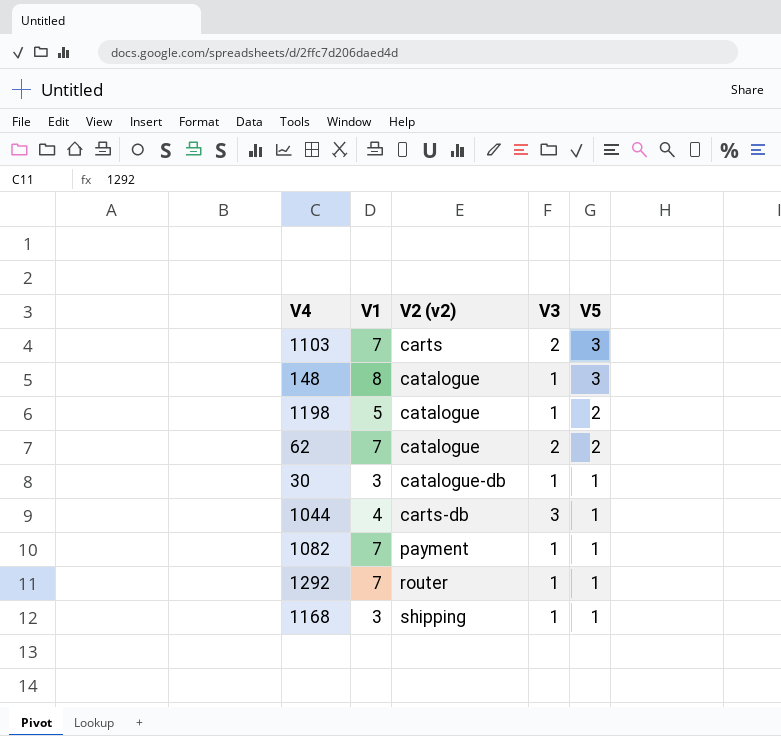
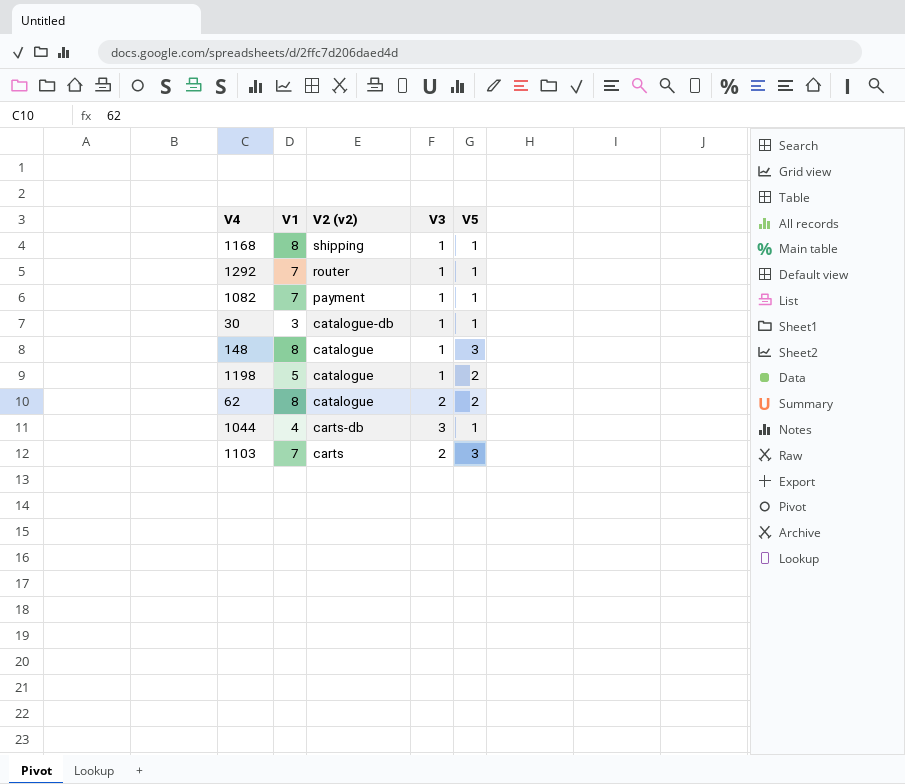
row order: V5 descending -> V2 (v2) descending
1168 | V1: 3 -> 8
62 | V1: 7 -> 8

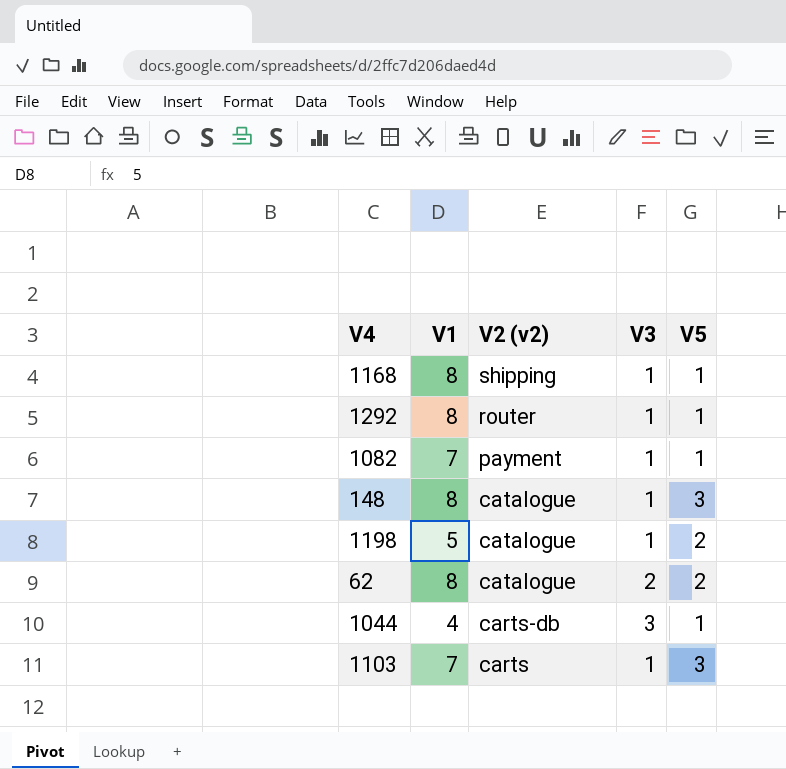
row 30: 3 | catalogue-db | 1 | 1 -> none
1292 | V1: 7 -> 8
1103 | V3: 2 -> 1

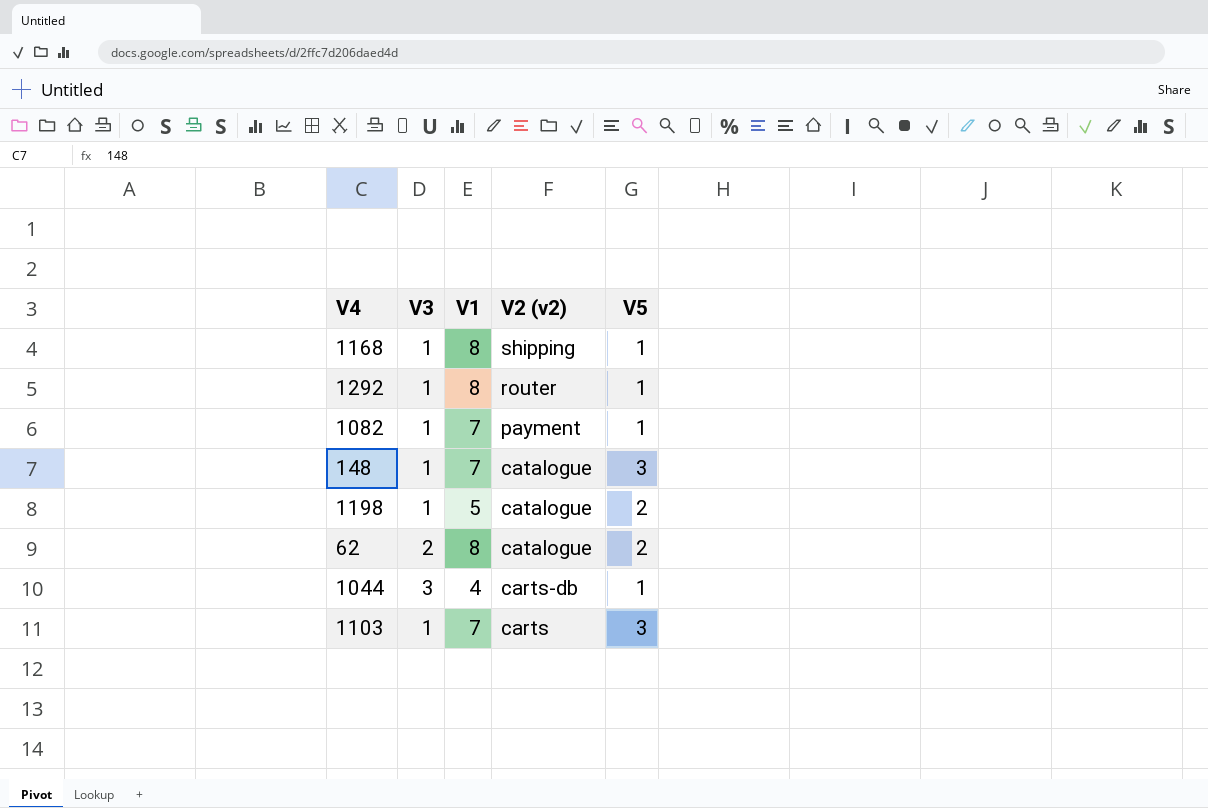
column V3 | position: 4 -> 2
148 | V1: 8 -> 7

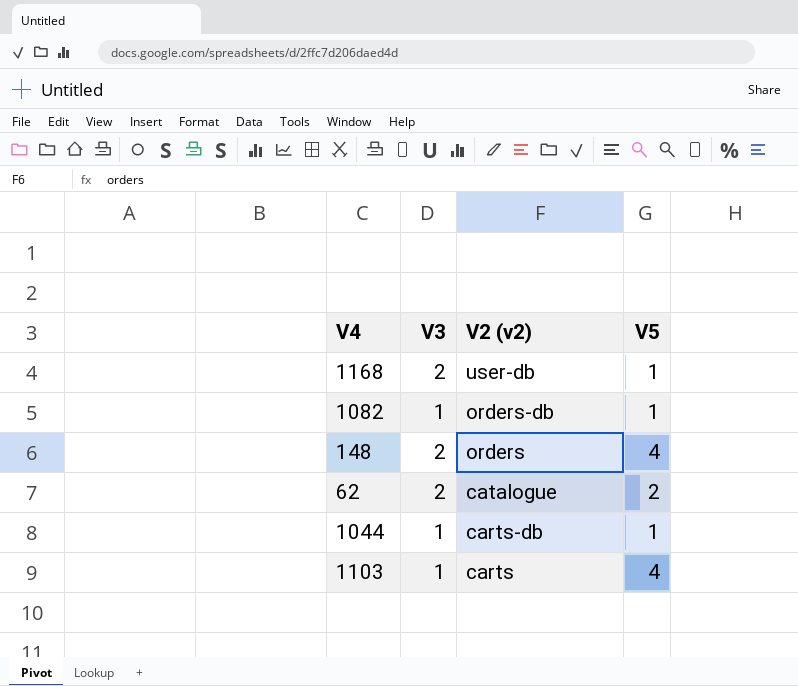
column V1 | position: 3 -> none
row 1292: 1 | 8 | router | 1 -> none
row 1198: 1 | 5 | catalogue | 2 -> none
1168 | V3: 1 -> 2
1168 | V2 (v2): shipping -> user-db
1082 | V2 (v2): payment -> orders-db
148 | V3: 1 -> 2
148 | V2 (v2): catalogue -> orders
148 | V5: 3 -> 4
1044 | V3: 3 -> 1
1103 | V5: 3 -> 4

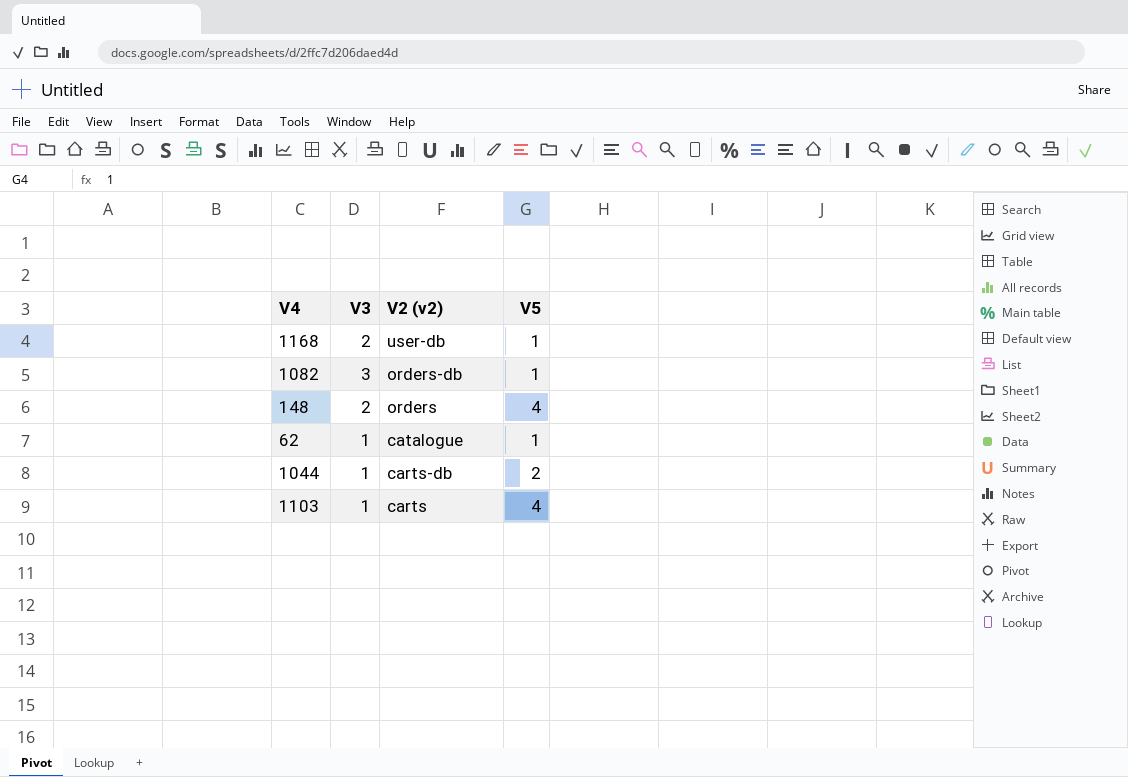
1082 | V3: 1 -> 3
62 | V3: 2 -> 1
62 | V5: 2 -> 1
1044 | V5: 1 -> 2

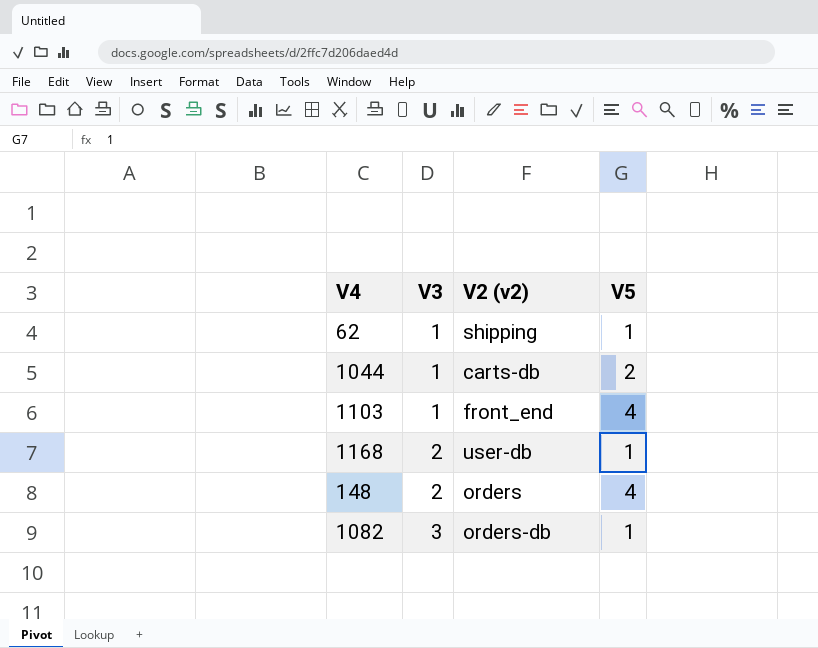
row order: V2 (v2) descending -> V3 ascending
62 | V2 (v2): catalogue -> shipping
1103 | V2 (v2): carts -> front_end

